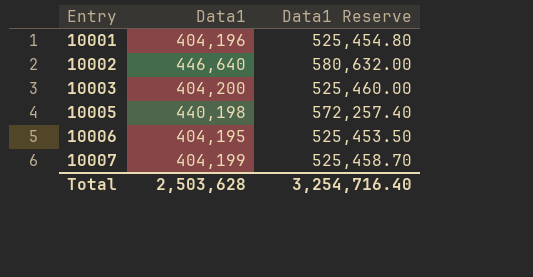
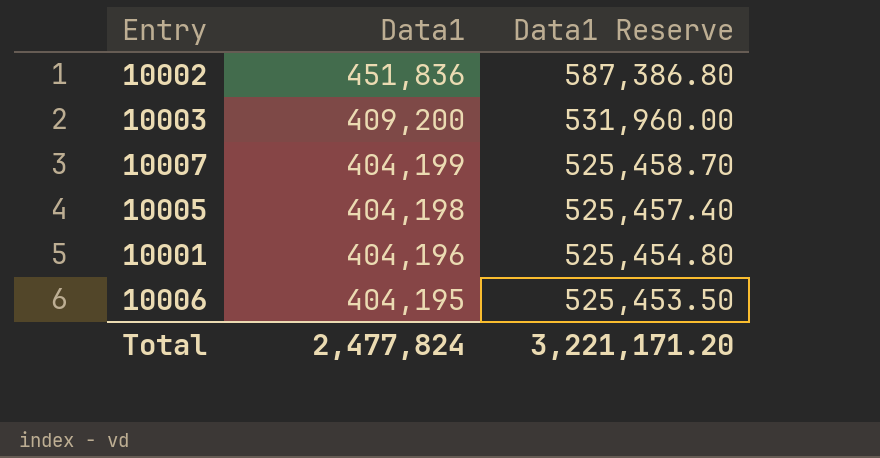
row order: Entry ascending -> Data1 descending
10002 | Data1: 446,640 -> 451,836
10002 | Data1 Reserve: 580,632.00 -> 587,386.80
10003 | Data1: 404,200 -> 409,200
10003 | Data1 Reserve: 525,460.00 -> 531,960.00
10005 | Data1: 440,198 -> 404,198
10005 | Data1 Reserve: 572,257.40 -> 525,457.40
Total | Data1: 2,503,628 -> 2,477,824
Total | Data1 Reserve: 3,254,716.40 -> 3,221,171.20

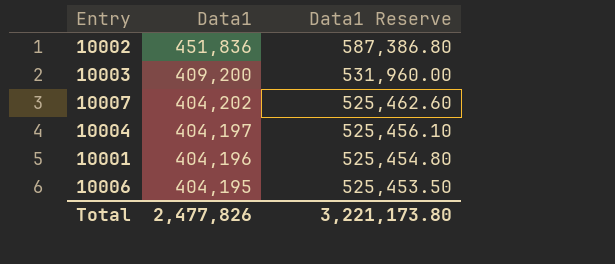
row 10005: 404,198 | 525,457.40 -> none
10007 | Data1: 404,199 -> 404,202
10007 | Data1 Reserve: 525,458.70 -> 525,462.60
row 10004: none -> 404,197 | 525,456.10
Total | Data1: 2,477,824 -> 2,477,826
Total | Data1 Reserve: 3,221,171.20 -> 3,221,173.80

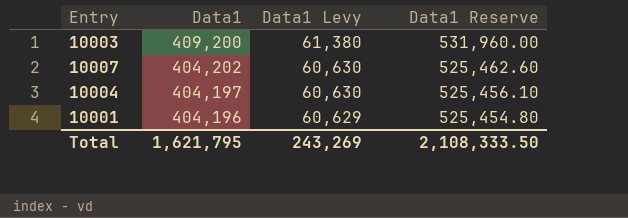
column Data1 Levy | formula: none -> [Data1] * 0.15
row 10002: 451,836 | 587,386.80 -> none
row 10006: 404,195 | 525,453.50 -> none
Total | Data1: 2,477,826 -> 1,621,795
Total | Data1 Reserve: 3,221,173.80 -> 2,108,333.50

